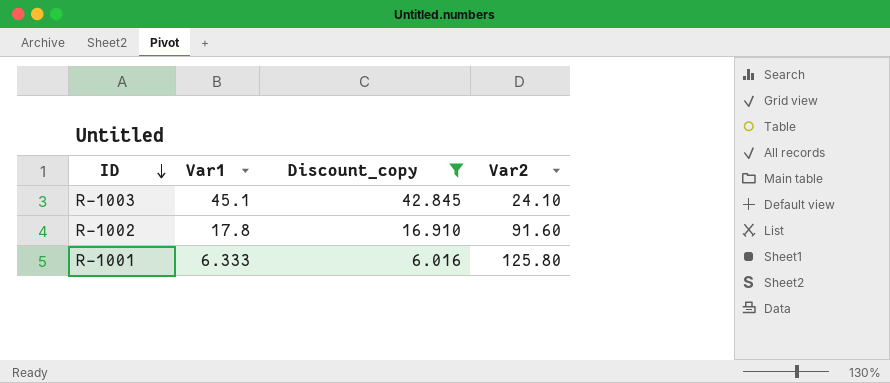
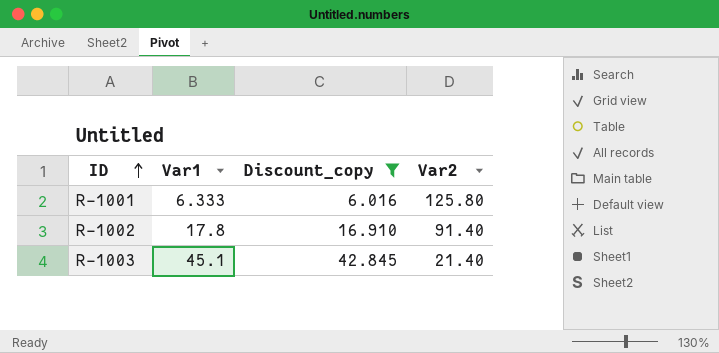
row order: ID descending -> ID ascending
R-1002 | Var2: 91.60 -> 91.40
R-1003 | Var2: 24.10 -> 21.40

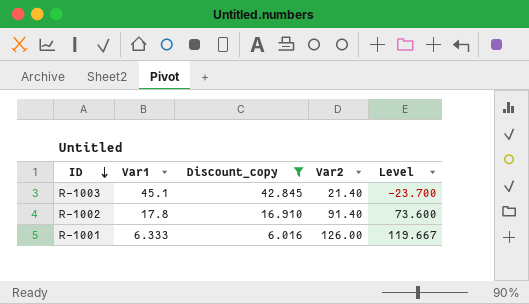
row order: ID ascending -> ID descending
column Level | formula: none -> [Var2] - [Var1]
R-1001 | Var2: 125.80 -> 126.00

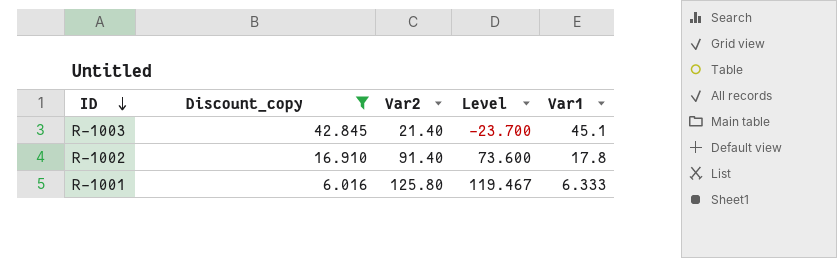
column Var1 | position: 2 -> 5
R-1001 | Var2: 126.00 -> 125.80
R-1001 | Level: 119.667 -> 119.467

